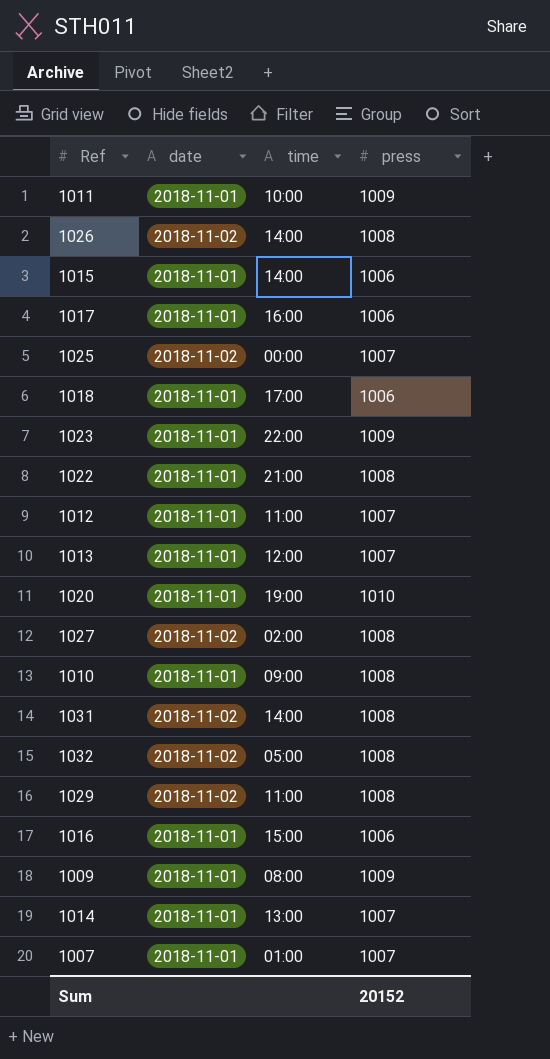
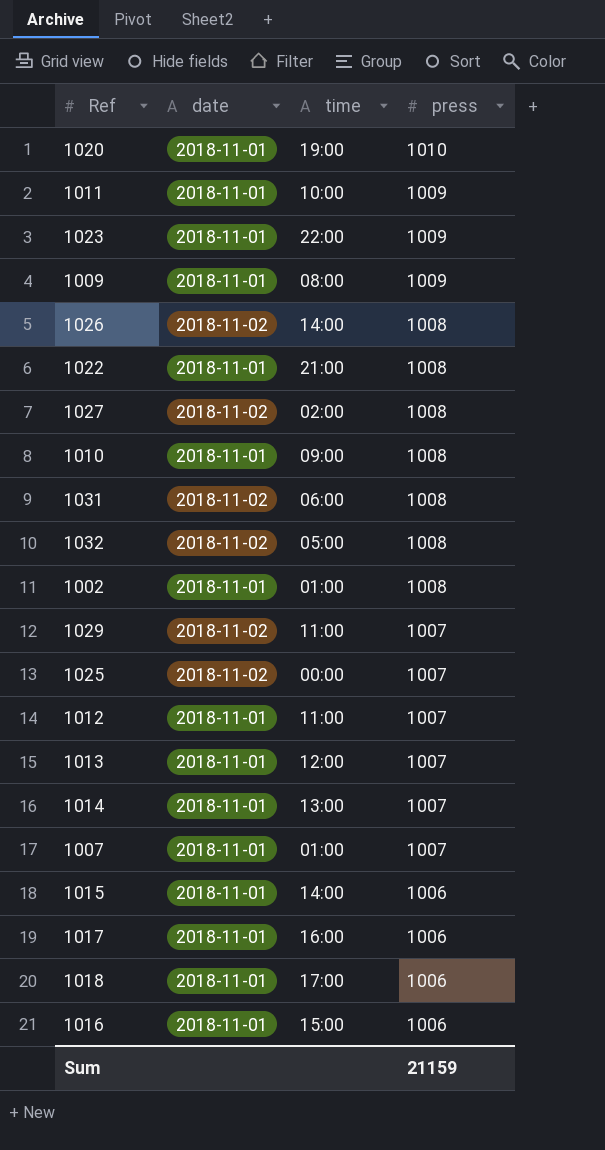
row order: none -> press descending
1031 | time: 14:00 -> 06:00
row 1002: none -> 2018-11-01 | 01:00 | 1008
1029 | press: 1008 -> 1007
Sum | press: 20152 -> 21159

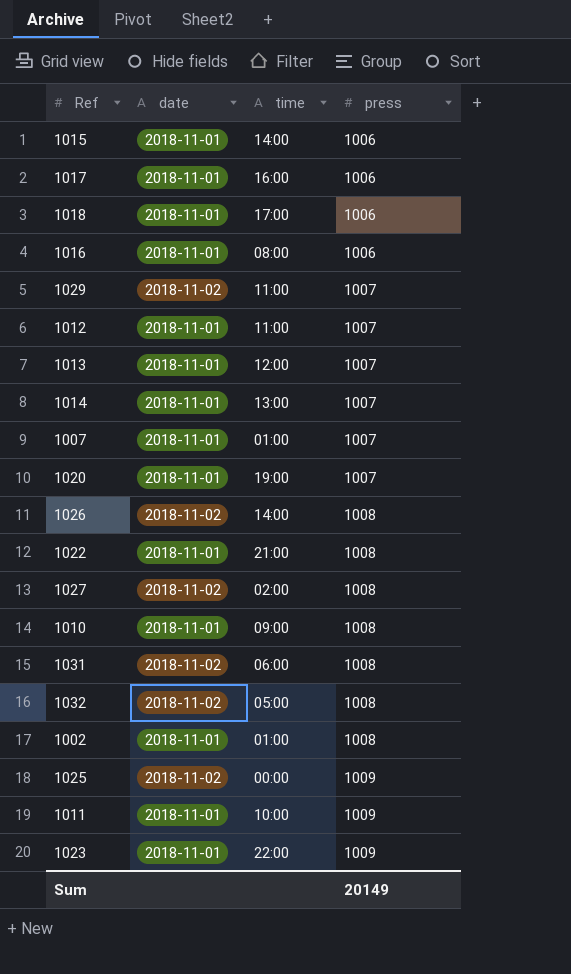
row order: press descending -> press ascending
row 1009: 2018-11-01 | 08:00 | 1009 -> none
1016 | time: 15:00 -> 08:00
1020 | press: 1010 -> 1007
1025 | press: 1007 -> 1009
Sum | press: 21159 -> 20149

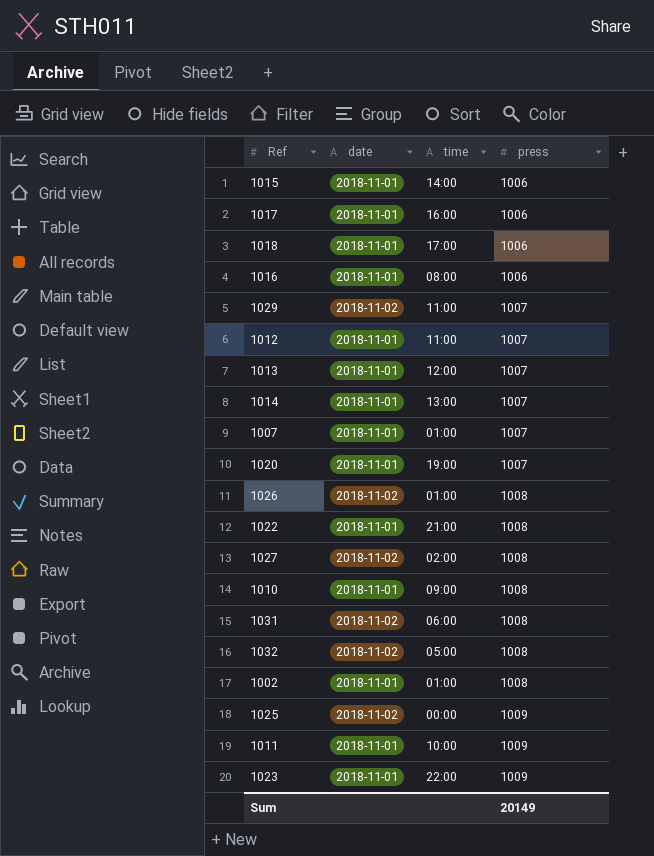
1026 | time: 14:00 -> 01:00

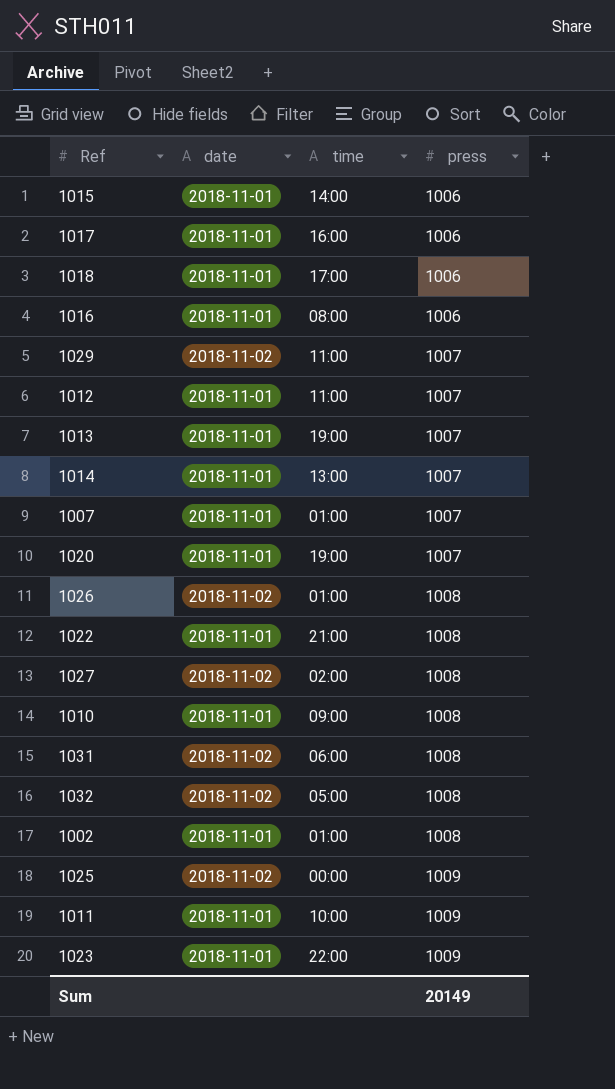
1013 | time: 12:00 -> 19:00

